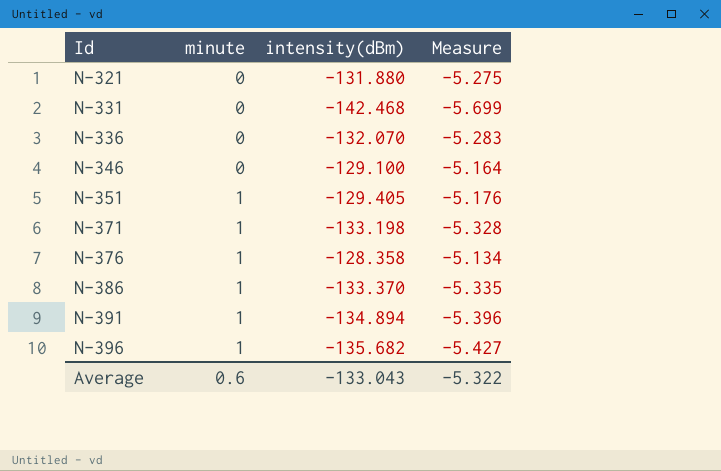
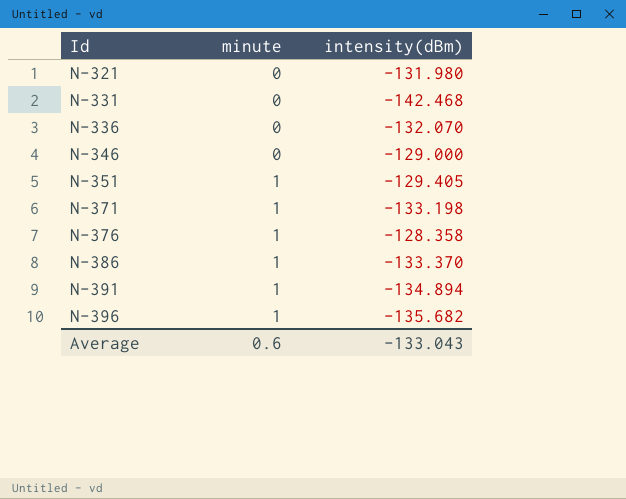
column Measure | formula: [intensity(dBm)] * 0.04 -> none
N-321 | intensity(dBm): -131.880 -> -131.980
N-346 | intensity(dBm): -129.100 -> -129.000

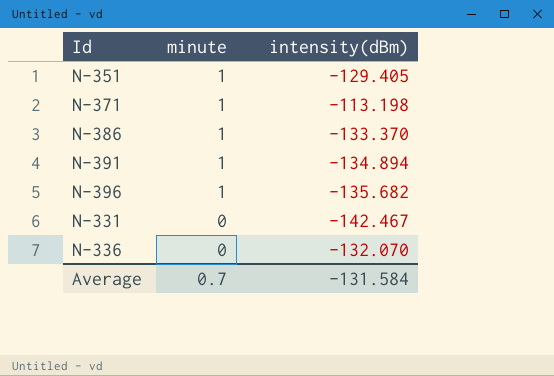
row order: Id ascending -> minute descending
row N-321: 0 | -131.980 -> none
row N-346: 0 | -129.000 -> none
row N-376: 1 | -128.358 -> none
N-371 | intensity(dBm): -133.198 -> -113.198
N-331 | intensity(dBm): -142.468 -> -142.467
Average | minute: 0.6 -> 0.7
Average | intensity(dBm): -133.043 -> -131.584

